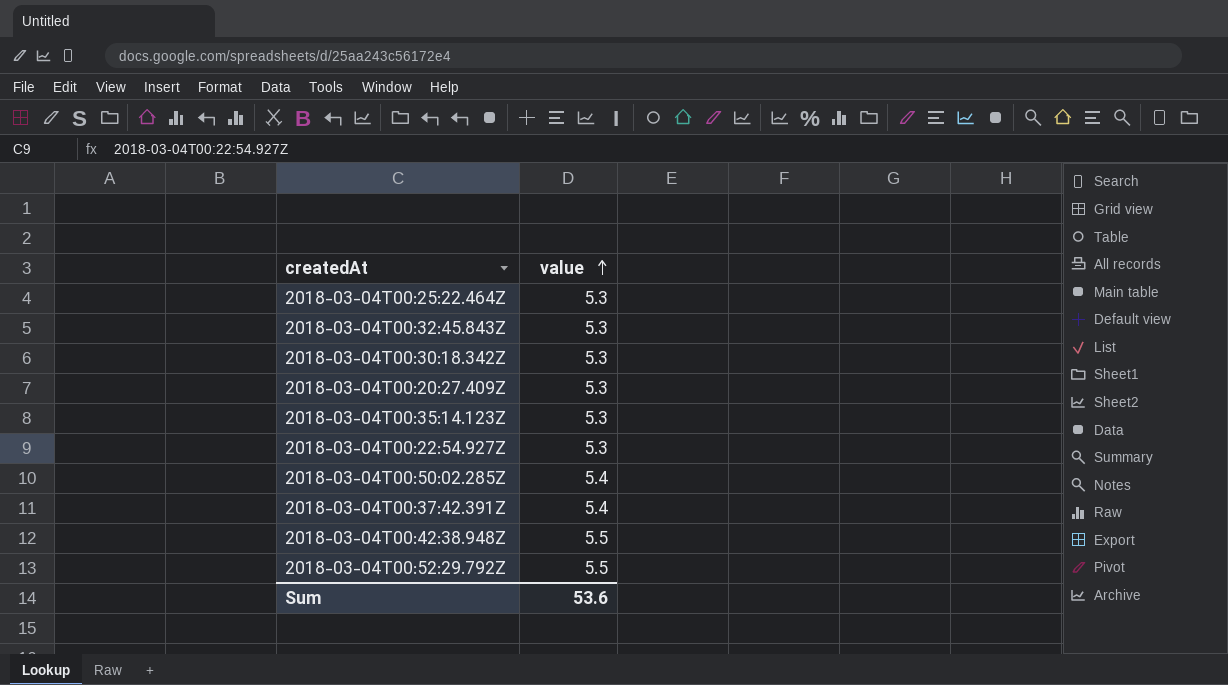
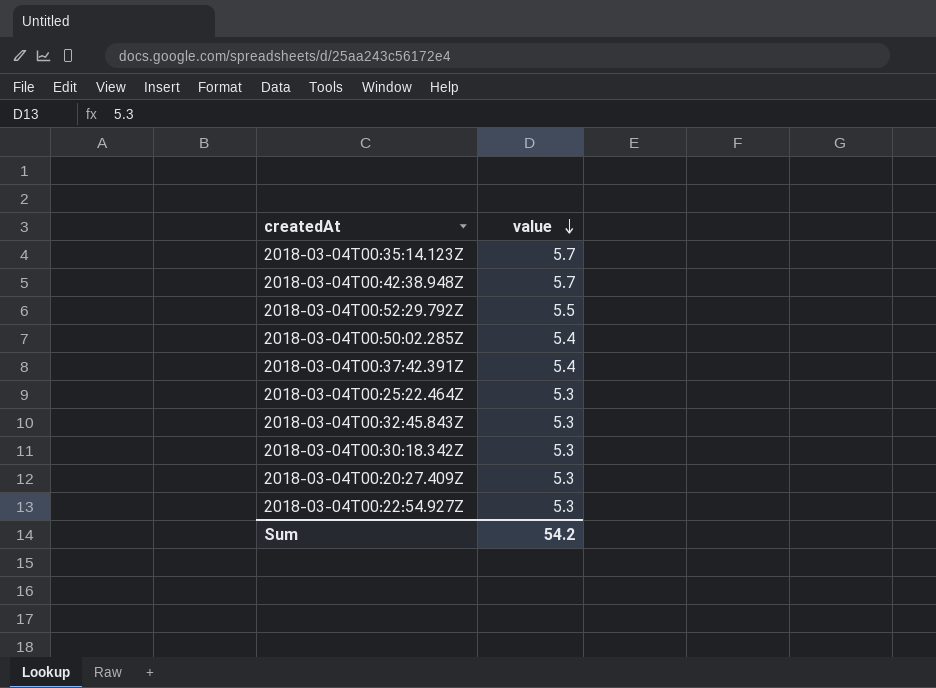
row order: value ascending -> value descending
2018-03-04T00:35:14.123Z | value: 5.3 -> 5.7
2018-03-04T00:42:38.948Z | value: 5.5 -> 5.7
Sum | value: 53.6 -> 54.2

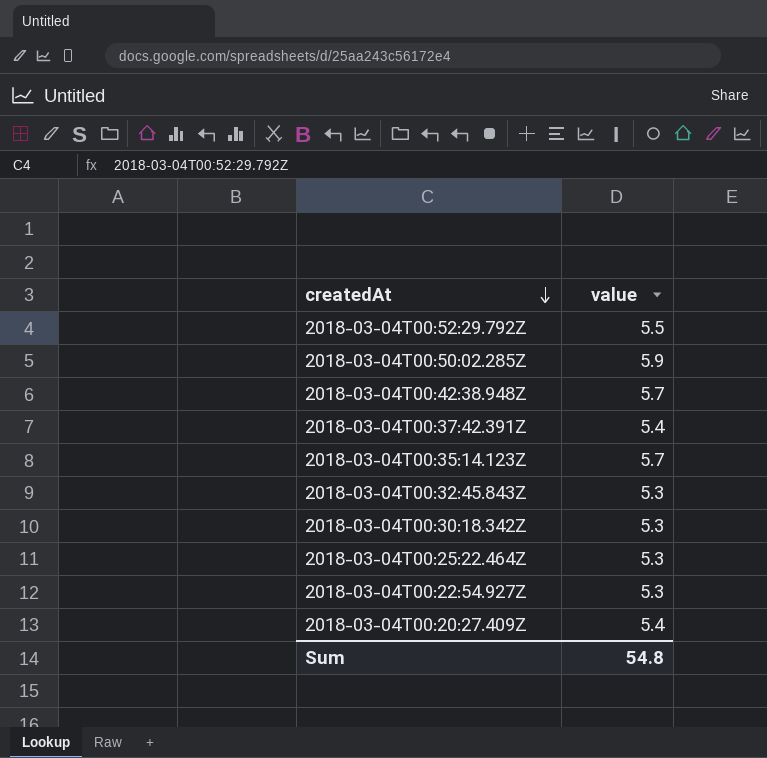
row order: value descending -> createdAt descending
2018-03-04T00:50:02.285Z | value: 5.4 -> 5.9
2018-03-04T00:20:27.409Z | value: 5.3 -> 5.4
Sum | value: 54.2 -> 54.8

